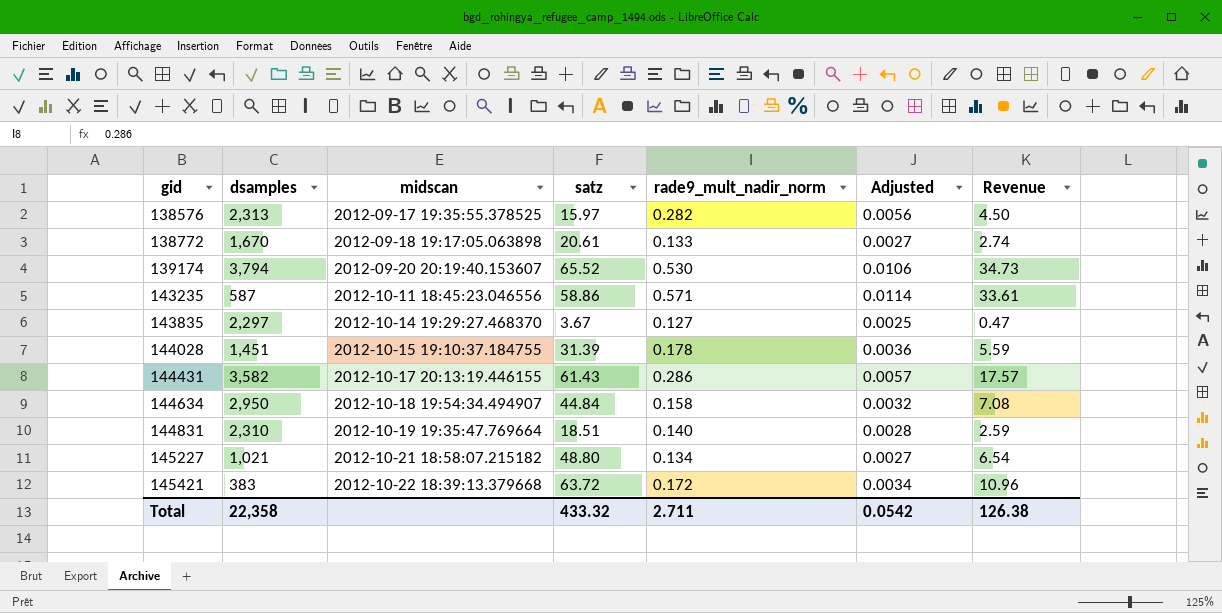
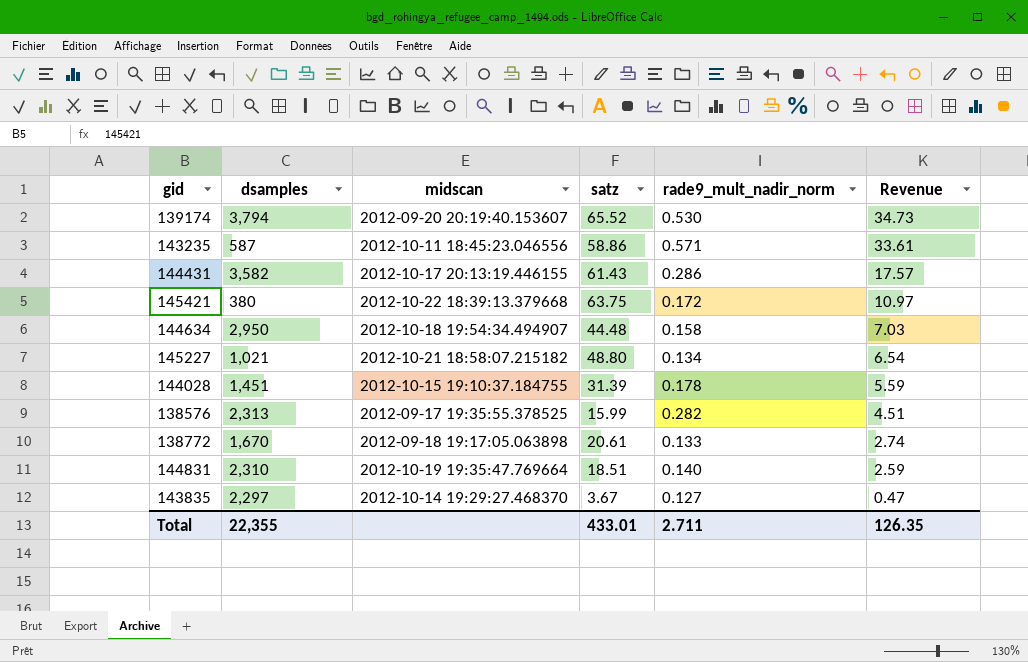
row order: gid ascending -> Revenue descending
column Adjusted | formula: [rade9_mult_nadir_norm] * 0.02 -> none
145421 | dsamples: 383 -> 380
145421 | satz: 63.72 -> 63.75
145421 | Revenue: 10.96 -> 10.97
144634 | satz: 44.84 -> 44.48
144634 | Revenue: 7.08 -> 7.03
138576 | satz: 15.97 -> 15.99
138576 | Revenue: 4.50 -> 4.51
Total | dsamples: 22,358 -> 22,355
Total | satz: 433.32 -> 433.01
Total | Revenue: 126.38 -> 126.35

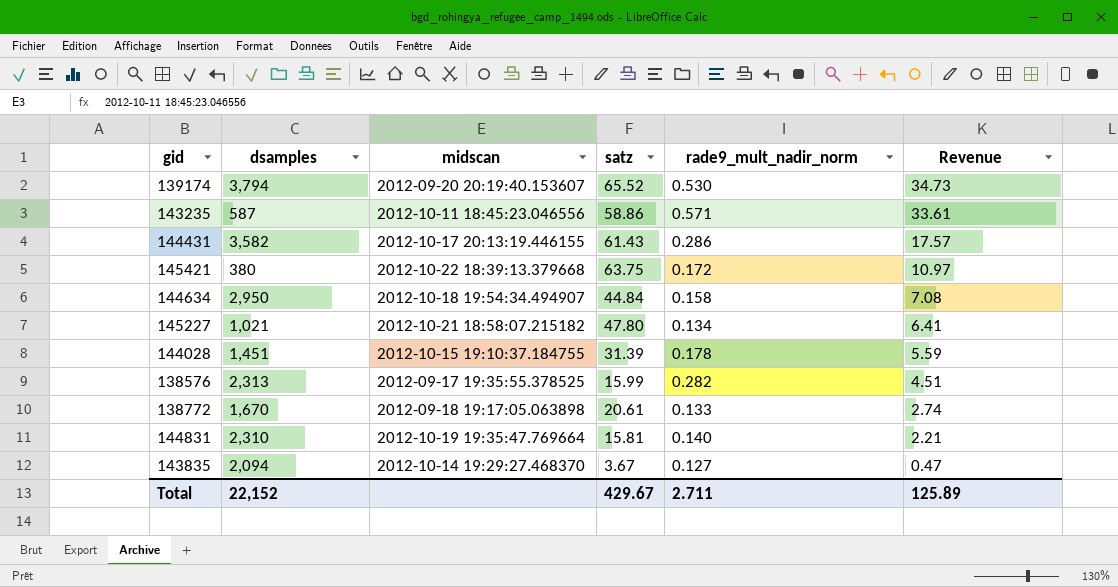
144634 | satz: 44.48 -> 44.84
144634 | Revenue: 7.03 -> 7.08
145227 | satz: 48.80 -> 47.80
145227 | Revenue: 6.54 -> 6.41
144831 | satz: 18.51 -> 15.81
144831 | Revenue: 2.59 -> 2.21
143835 | dsamples: 2,297 -> 2,094
Total | dsamples: 22,355 -> 22,152
Total | satz: 433.01 -> 429.67
Total | Revenue: 126.35 -> 125.89

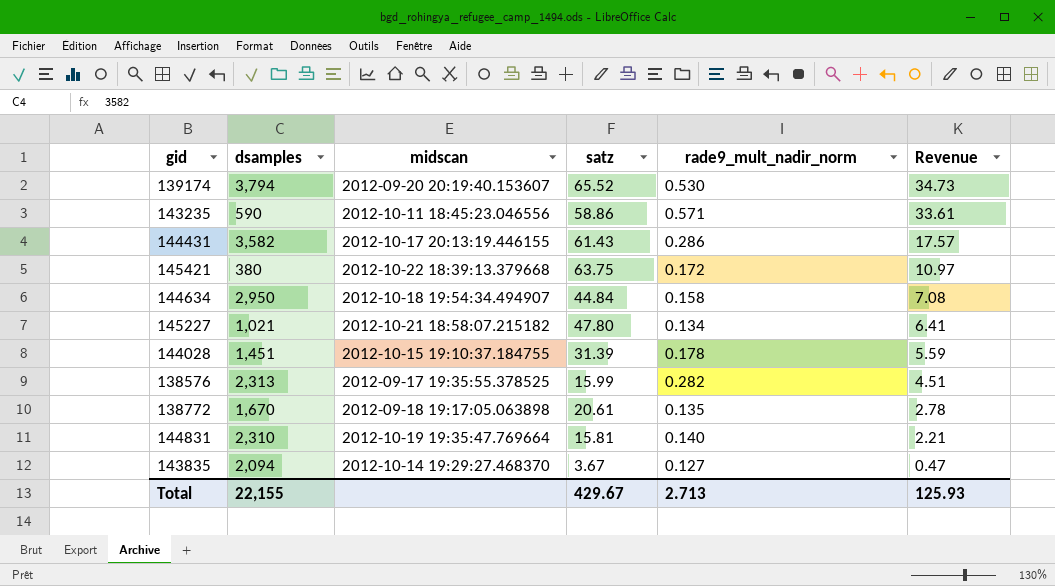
143235 | dsamples: 587 -> 590
138772 | rade9_mult_nadir_norm: 0.133 -> 0.135
138772 | Revenue: 2.74 -> 2.78
Total | dsamples: 22,152 -> 22,155
Total | rade9_mult_nadir_norm: 2.711 -> 2.713
Total | Revenue: 125.89 -> 125.93

